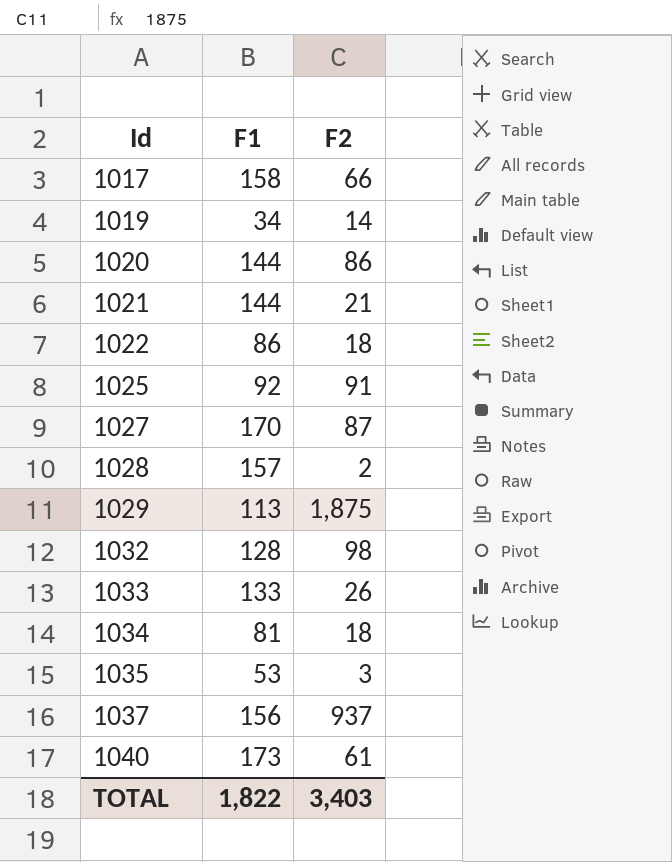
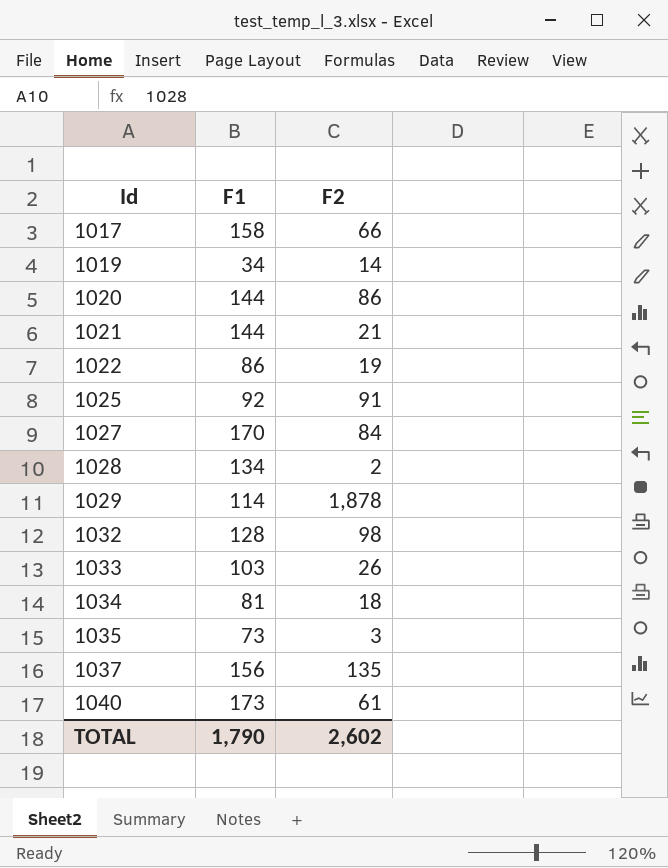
1022 | F2: 18 -> 19
1027 | F2: 87 -> 84
1028 | F1: 157 -> 134
1029 | F1: 113 -> 114
1029 | F2: 1,875 -> 1,878
1033 | F1: 133 -> 103
1035 | F1: 53 -> 73
1037 | F2: 937 -> 135
TOTAL | F1: 1,822 -> 1,790
TOTAL | F2: 3,403 -> 2,602

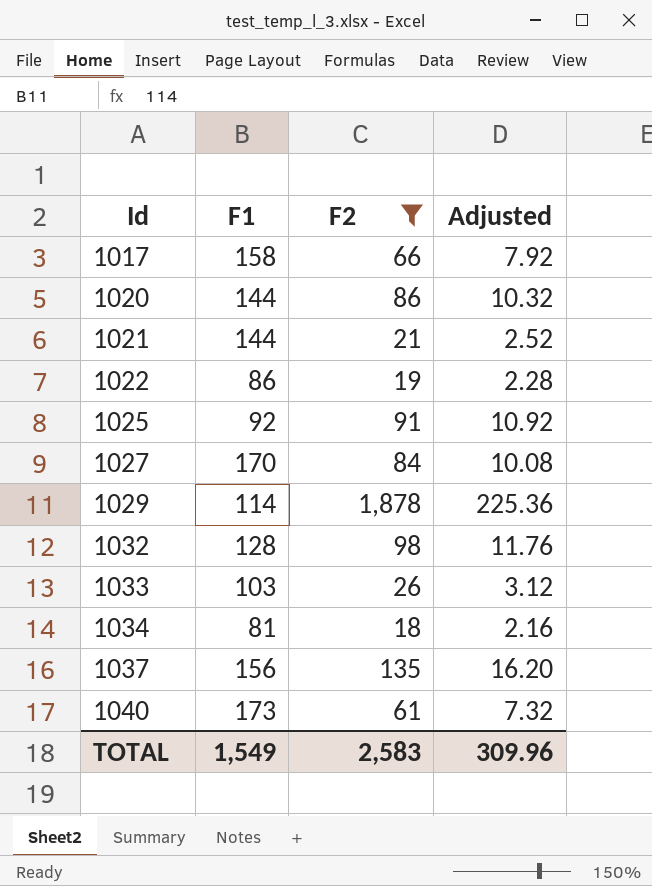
filter: none -> F2 >= 18
column Adjusted | formula: none -> [F2] * 0.12
TOTAL | F1: 1,790 -> 1,549
TOTAL | F2: 2,602 -> 2,583

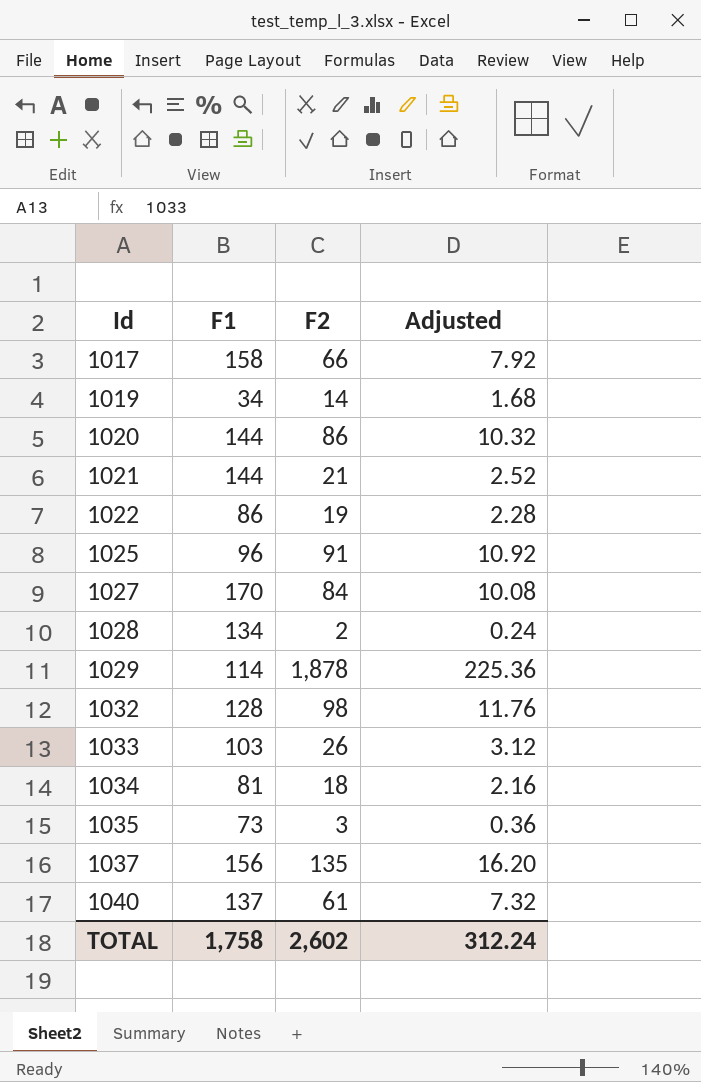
filter: F2 >= 18 -> none
1025 | F1: 92 -> 96
1040 | F1: 173 -> 137
TOTAL | F1: 1,549 -> 1,758
TOTAL | F2: 2,583 -> 2,602
TOTAL | Adjusted: 309.96 -> 312.24

